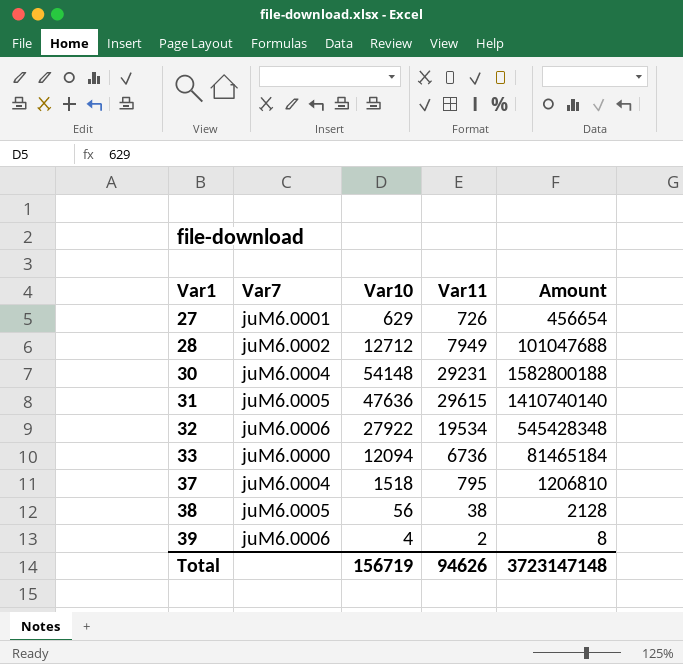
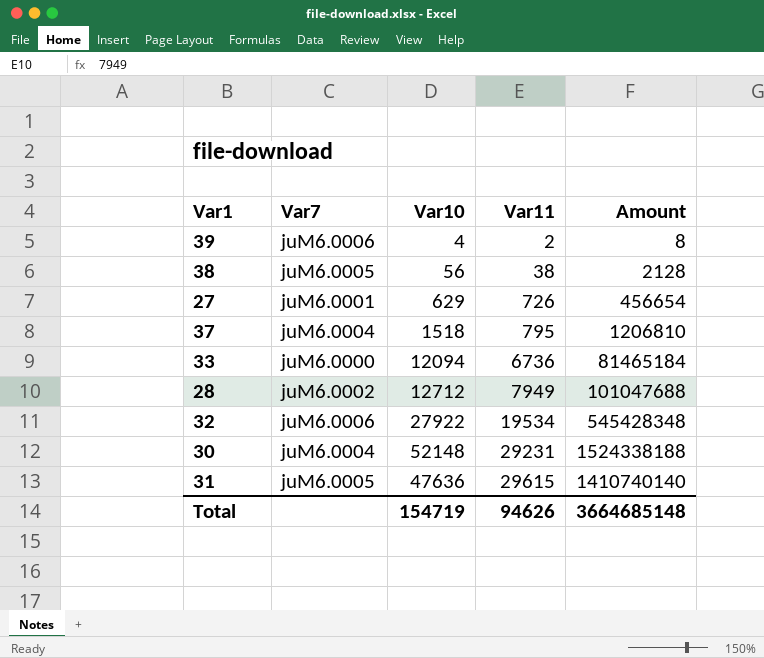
row order: Var1 ascending -> Var11 ascending
30 | Var10: 54148 -> 52148
30 | Amount: 1582800188 -> 1524338188
Total | Var10: 156719 -> 154719
Total | Amount: 3723147148 -> 3664685148

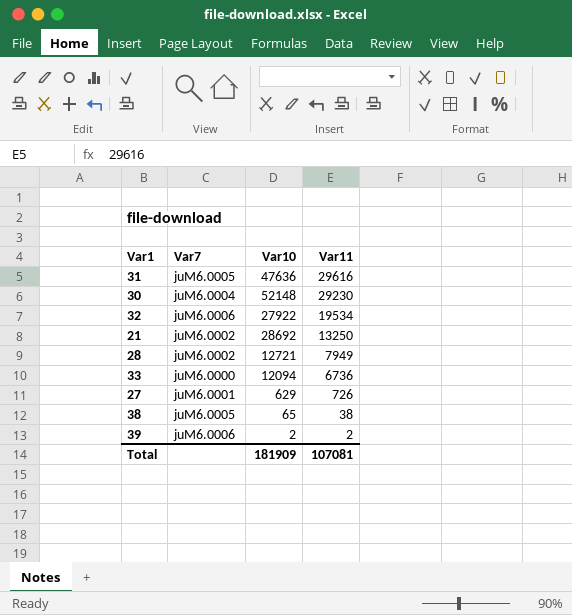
row order: Var11 ascending -> Var11 descending
column Amount | formula: [Var10] * [Var11] -> none
row 37: juM6.0004 | 1518 | 795 | 1206810 -> none
31 | Var11: 29615 -> 29616
30 | Var11: 29231 -> 29230
row 21: none -> juM6.0002 | 28692 | 13250
28 | Var10: 12712 -> 12721
38 | Var10: 56 -> 65
39 | Var10: 4 -> 2
Total | Var10: 154719 -> 181909
Total | Var11: 94626 -> 107081

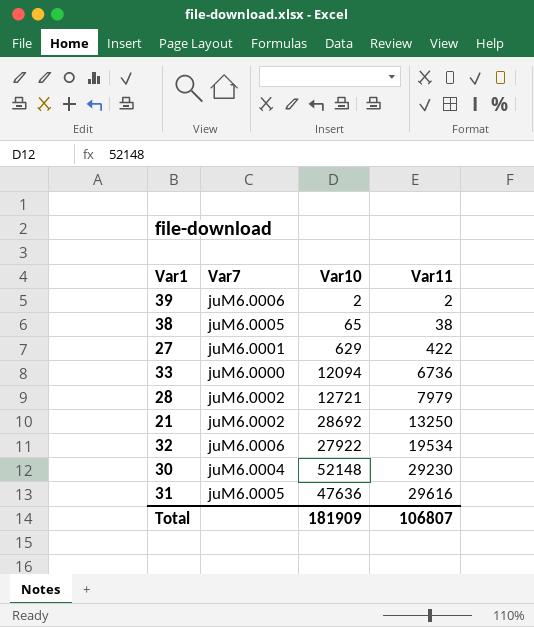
row order: Var11 descending -> Var11 ascending
27 | Var11: 726 -> 422
28 | Var11: 7949 -> 7979
Total | Var11: 107081 -> 106807

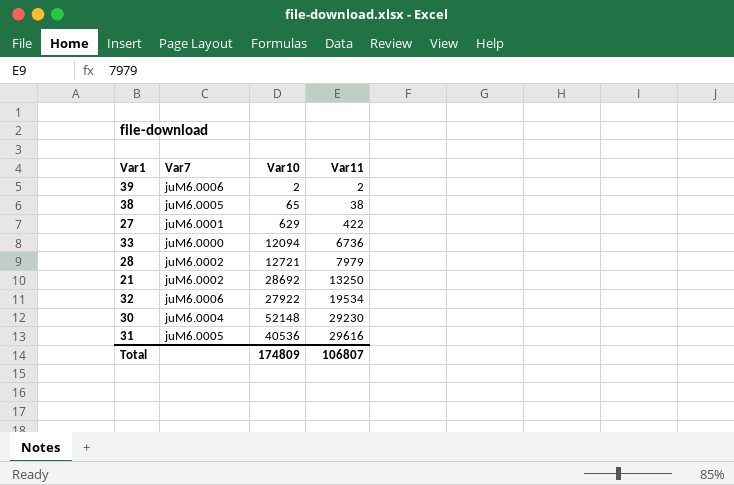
31 | Var10: 47636 -> 40536
Total | Var10: 181909 -> 174809

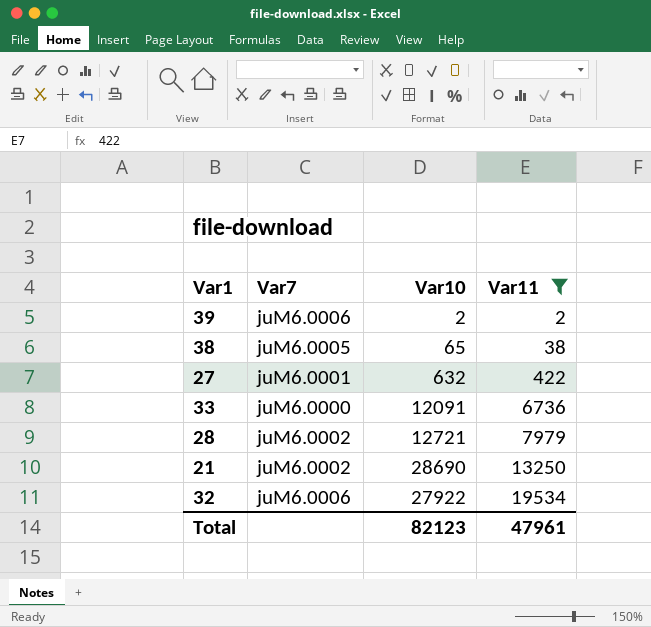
filter: none -> Var11 <= 19534
27 | Var10: 629 -> 632
33 | Var10: 12094 -> 12091
21 | Var10: 28692 -> 28690
Total | Var10: 174809 -> 82123
Total | Var11: 106807 -> 47961

